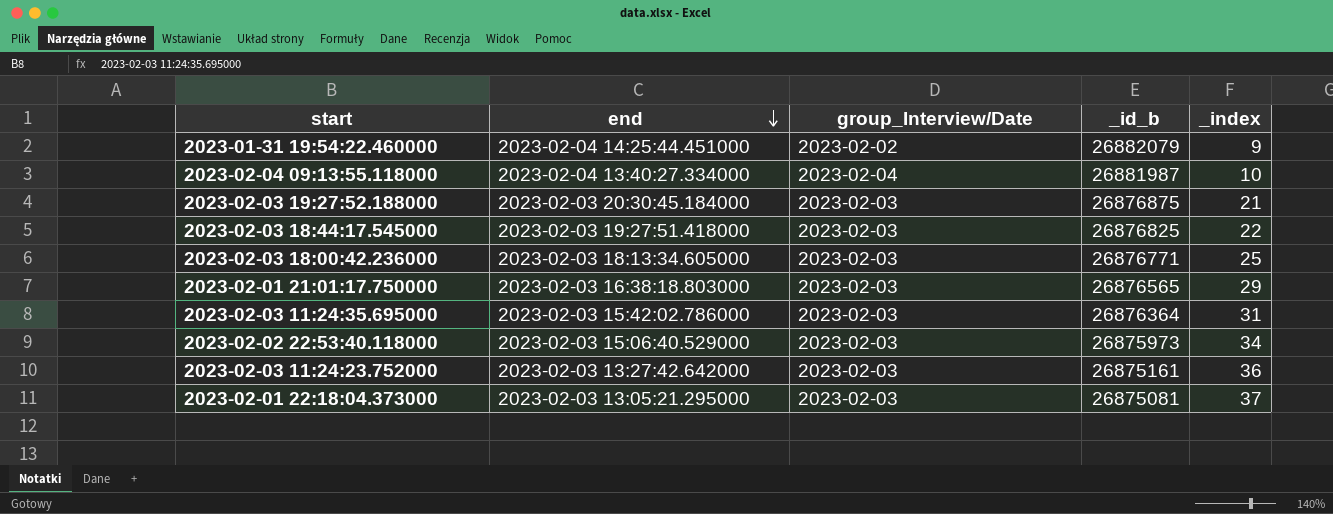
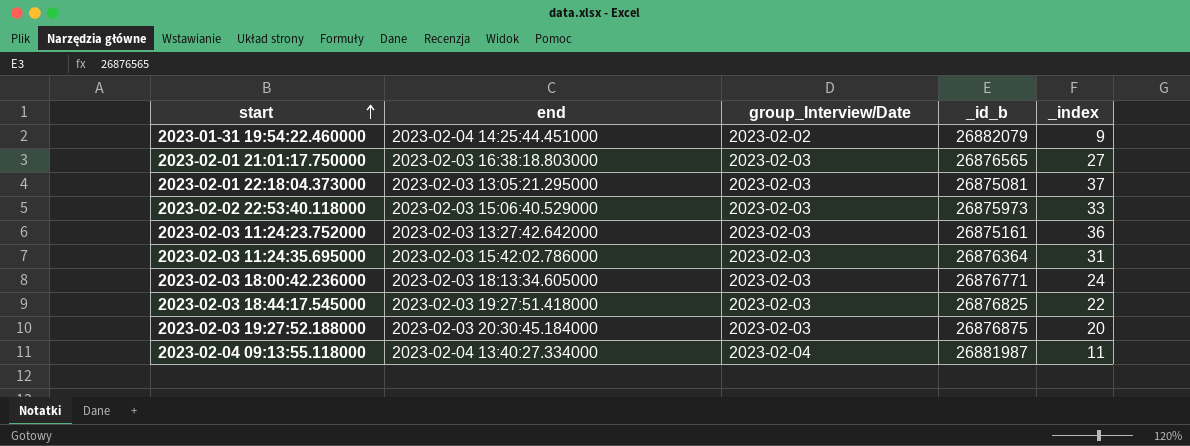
row order: end descending -> start ascending
2023-02-01 21:01:17.750000 | _index: 29 -> 27
2023-02-02 22:53:40.118000 | _index: 34 -> 33
2023-02-03 18:00:42.236000 | _index: 25 -> 24
2023-02-03 19:27:52.188000 | _index: 21 -> 20
2023-02-04 09:13:55.118000 | _index: 10 -> 11

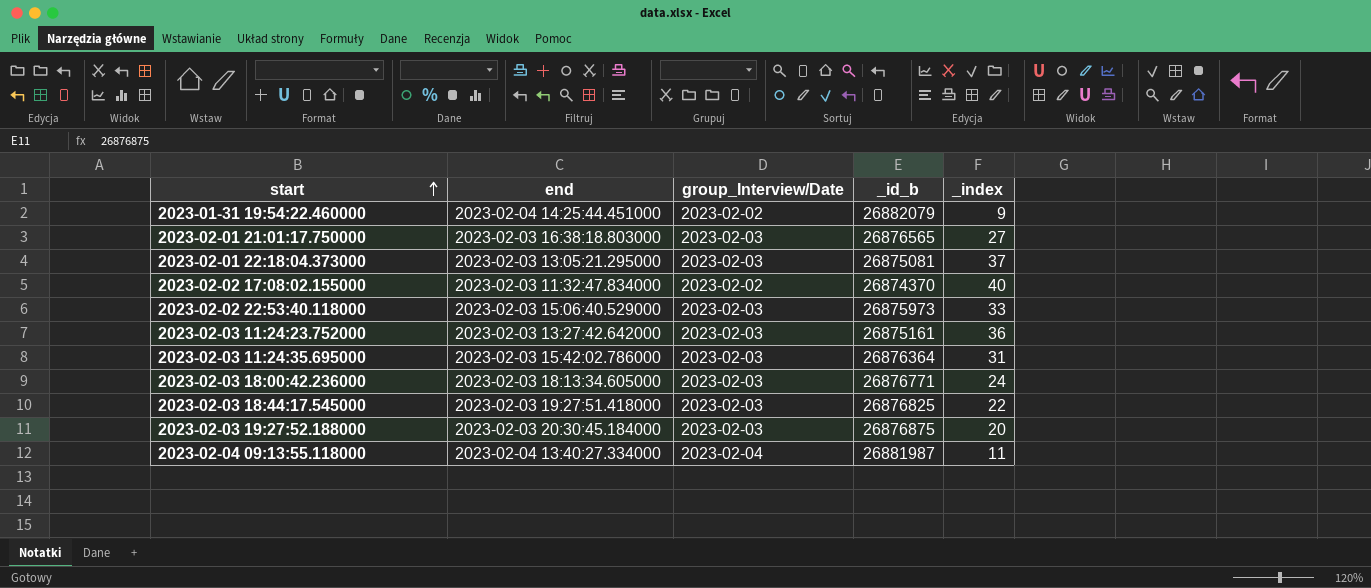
row 2023-02-02 17:08:02.155000: none -> 2023-02-03 11:32:47.834000 | 2023-02-02 | 26874370 | 40

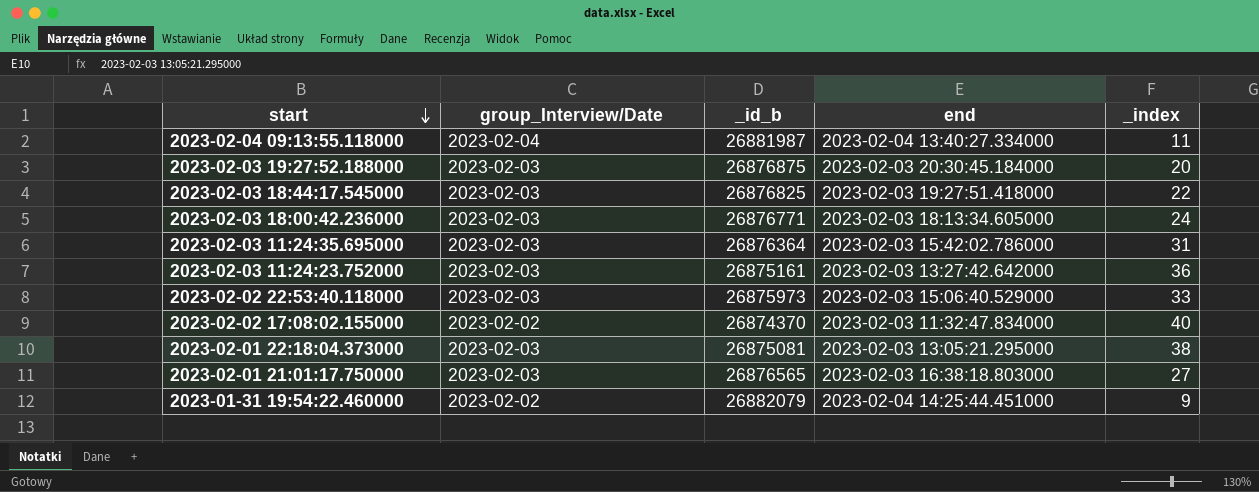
row order: start ascending -> start descending
column end | position: 2 -> 4
2023-02-01 22:18:04.373000 | _index: 37 -> 38

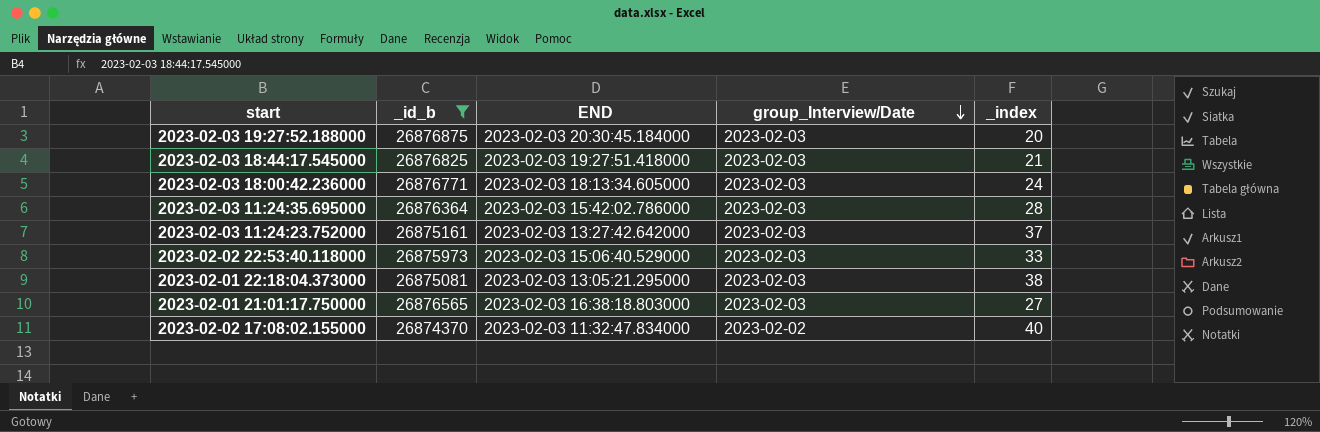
filter: none -> _id_b <= 26876875
row order: start descending -> group_Interview/Date descending
column name: end -> END
column group_Interview/Date | position: 2 -> 4
2023-02-03 18:44:17.545000 | _index: 22 -> 21
2023-02-03 11:24:35.695000 | _index: 31 -> 28
2023-02-03 11:24:23.752000 | _index: 36 -> 37

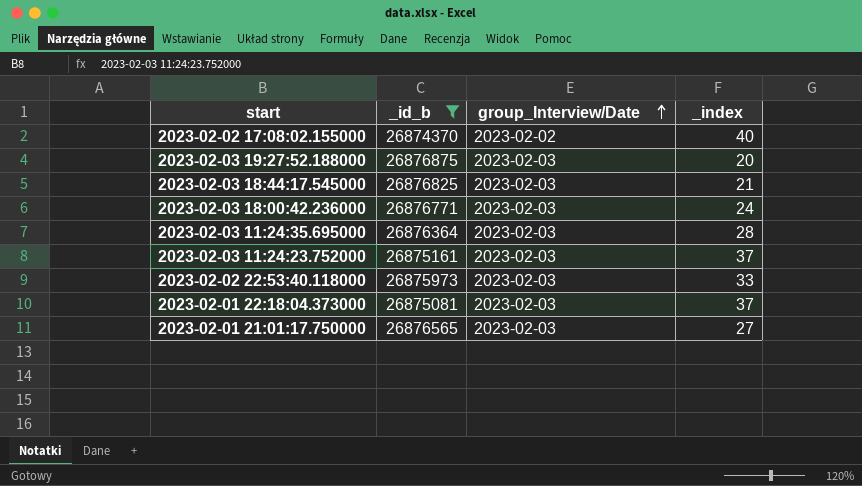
row order: group_Interview/Date descending -> group_Interview/Date ascending
column END | position: 3 -> none
2023-02-01 22:18:04.373000 | _index: 38 -> 37

